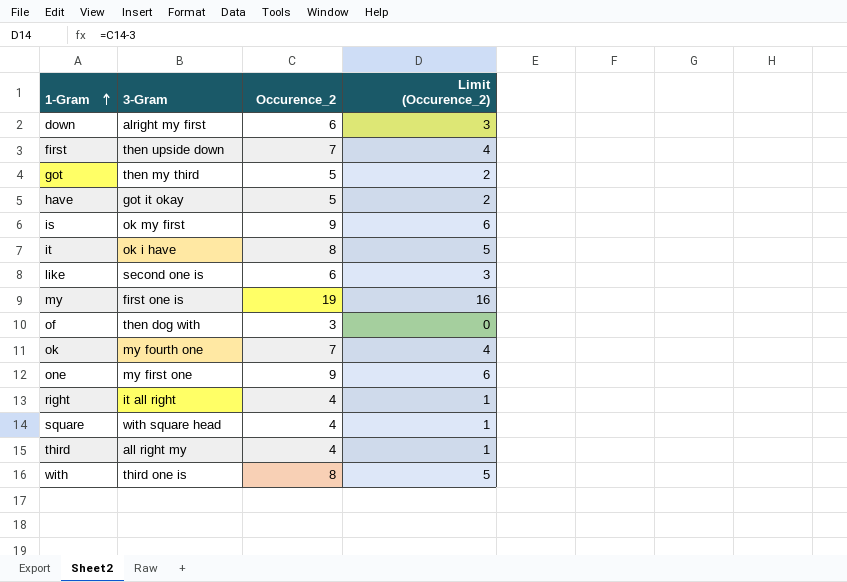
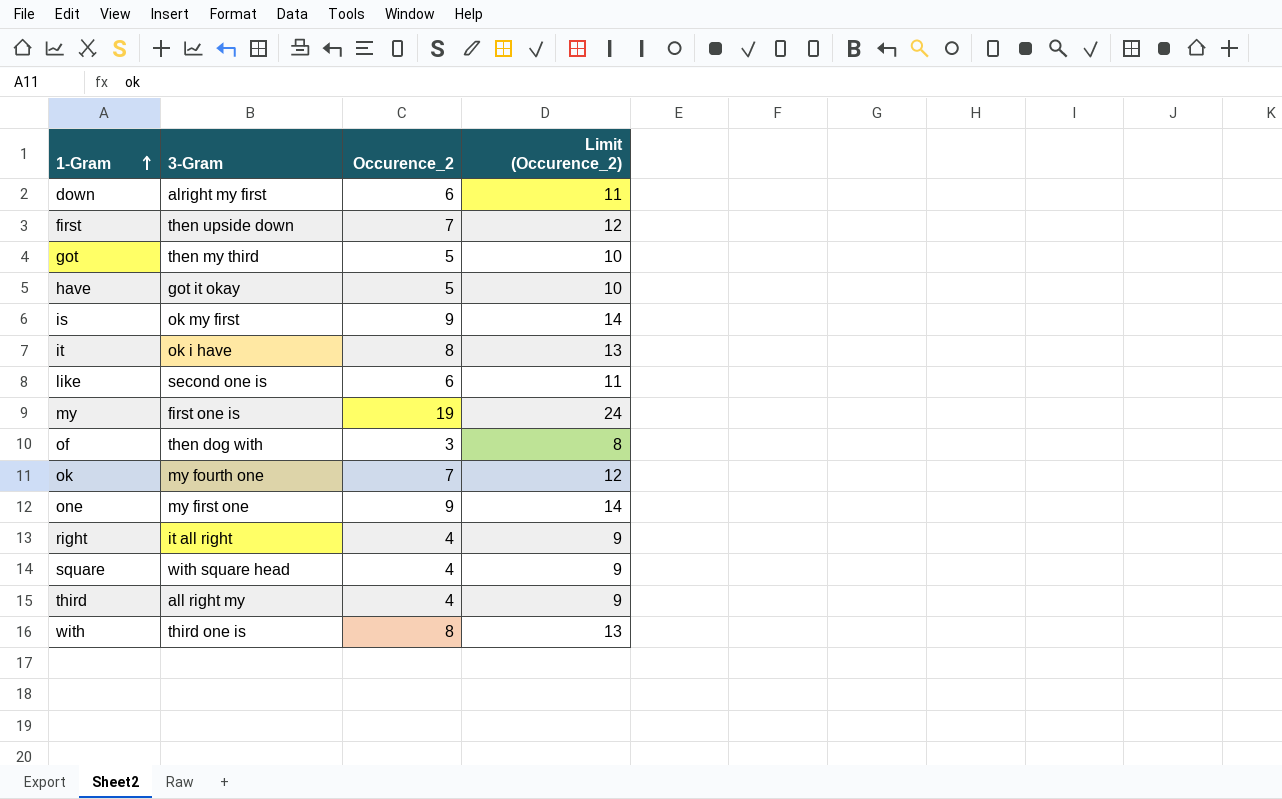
column Limit (Occurence_2) | formula: [Occurence_2] - 3 -> [Occurence_2] + 5

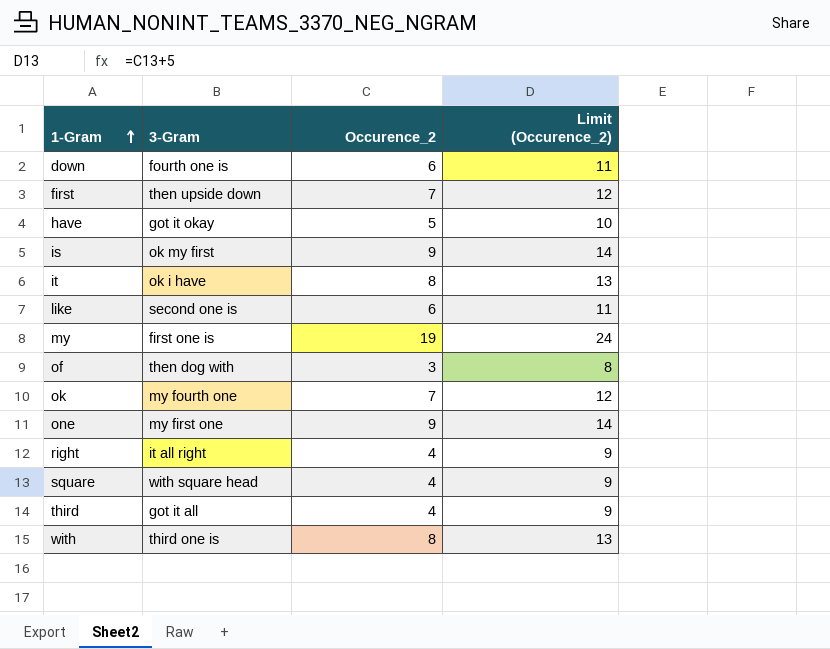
row got: then my third | 5 | 10 -> none
down | 3-Gram: alright my first -> fourth one is
third | 3-Gram: all right my -> got it all

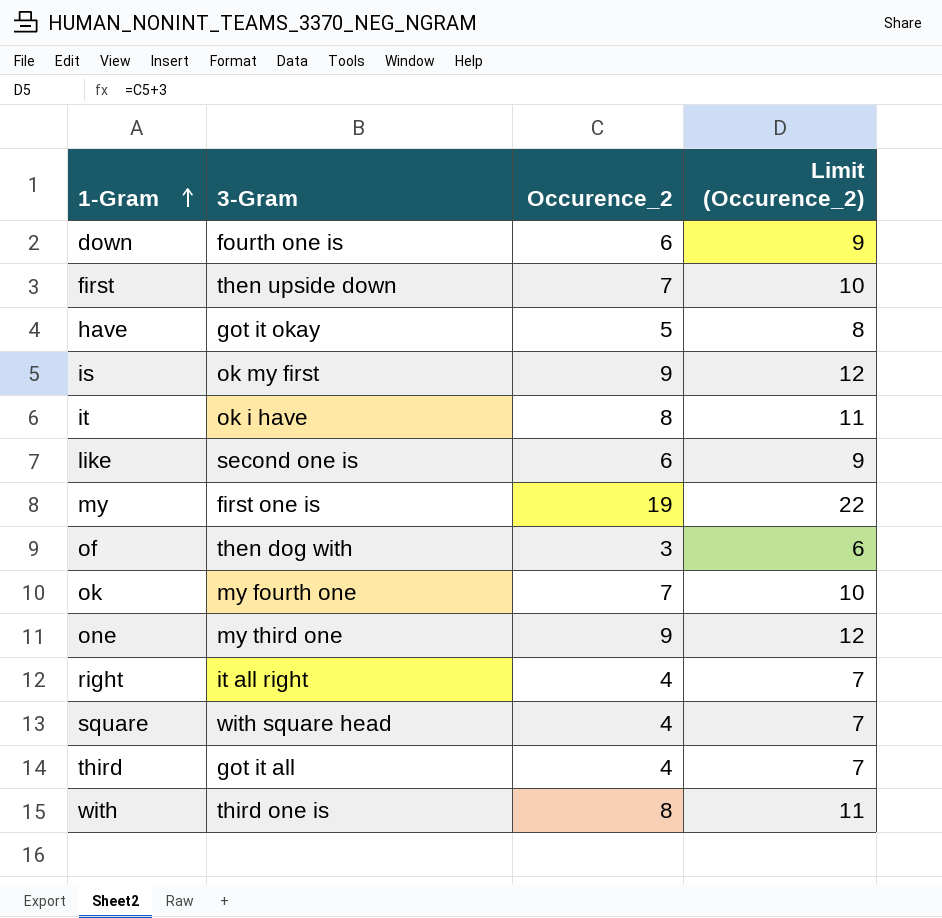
column Limit (Occurence_2) | formula: [Occurence_2] + 5 -> [Occurence_2] + 3
one | 3-Gram: my first one -> my third one

